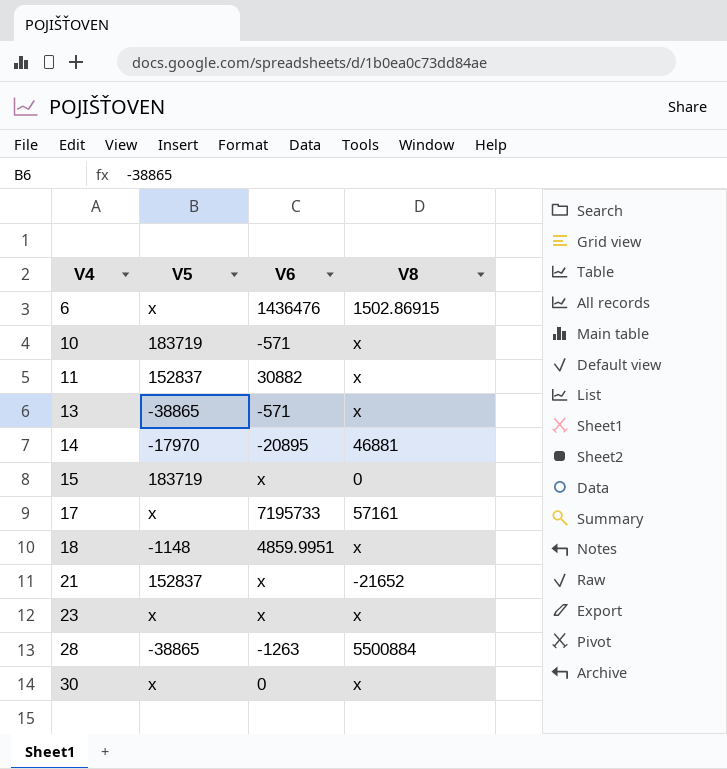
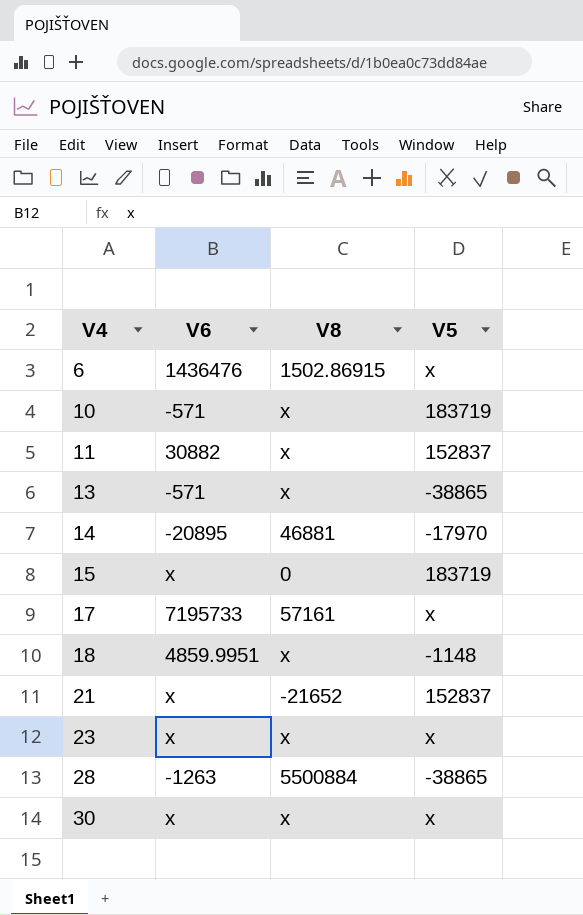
column V5 | position: 2 -> 4
30 | V6: 0 -> x

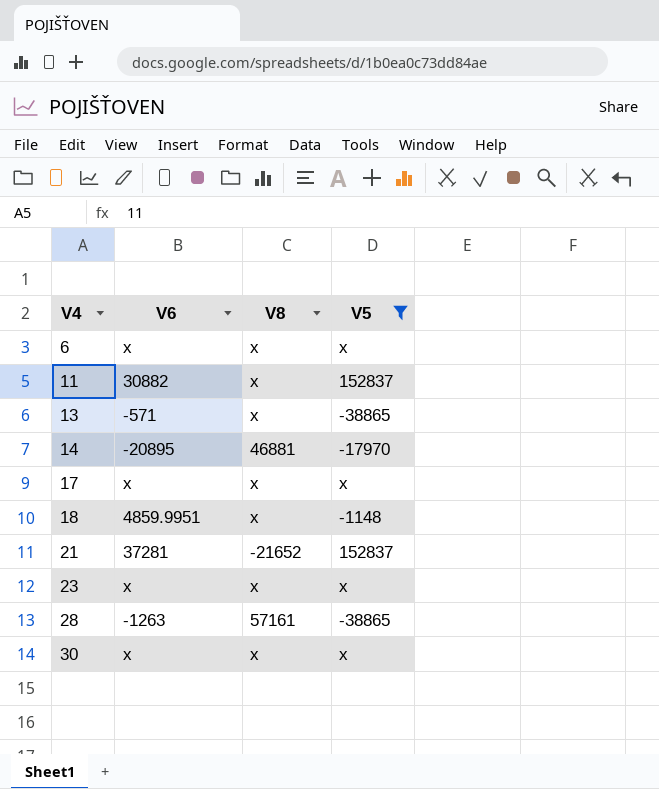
filter: none -> V5 != 183719
6 | V6: 1436476 -> x
6 | V8: 1502.86915 -> x
17 | V6: 7195733 -> x
17 | V8: 57161 -> x
21 | V6: x -> 37281
28 | V8: 5500884 -> 57161

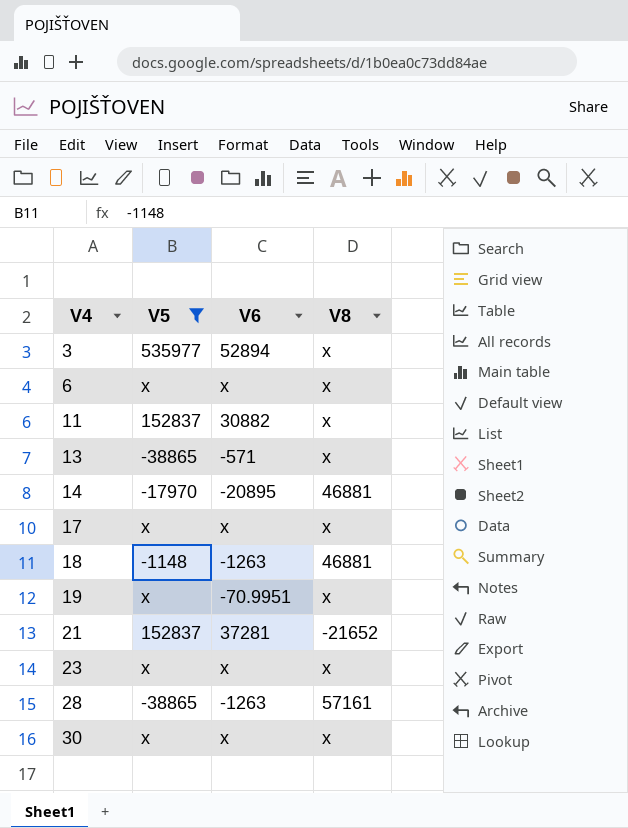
column V5 | position: 4 -> 2
row 3: none -> 535977 | 52894 | x
18 | V6: 4859.9951 -> -1263
18 | V8: x -> 46881
row 19: none -> x | -70.9951 | x

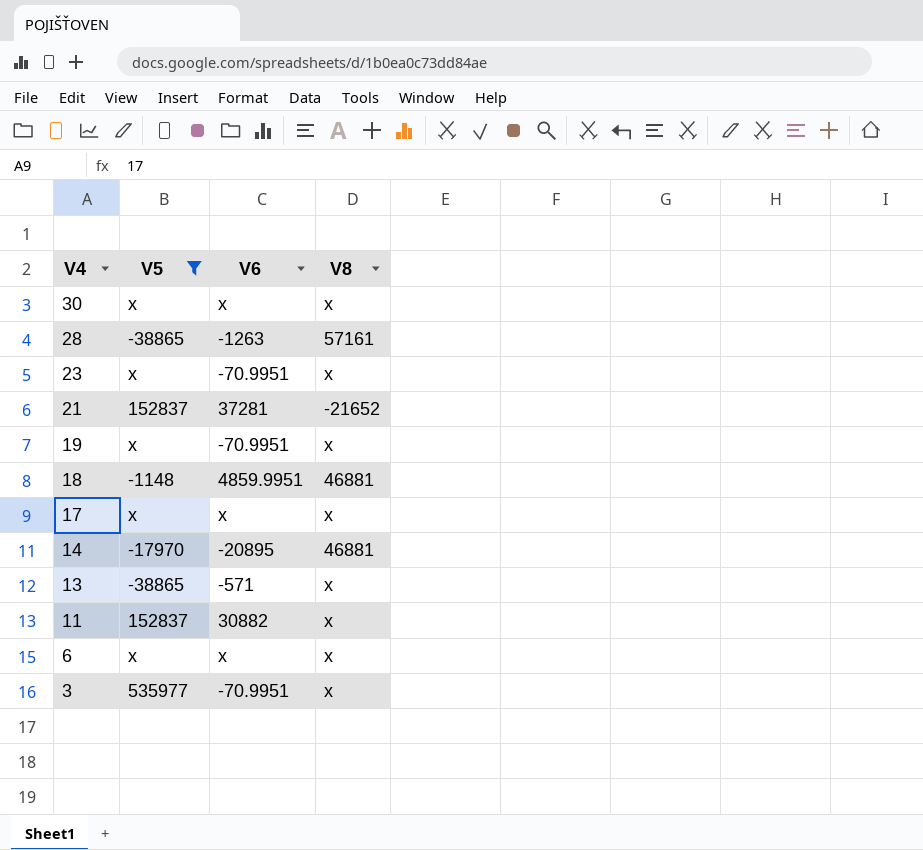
row order: V4 ascending -> V4 descending
23 | V6: x -> -70.9951
18 | V6: -1263 -> 4859.9951
3 | V6: 52894 -> -70.9951

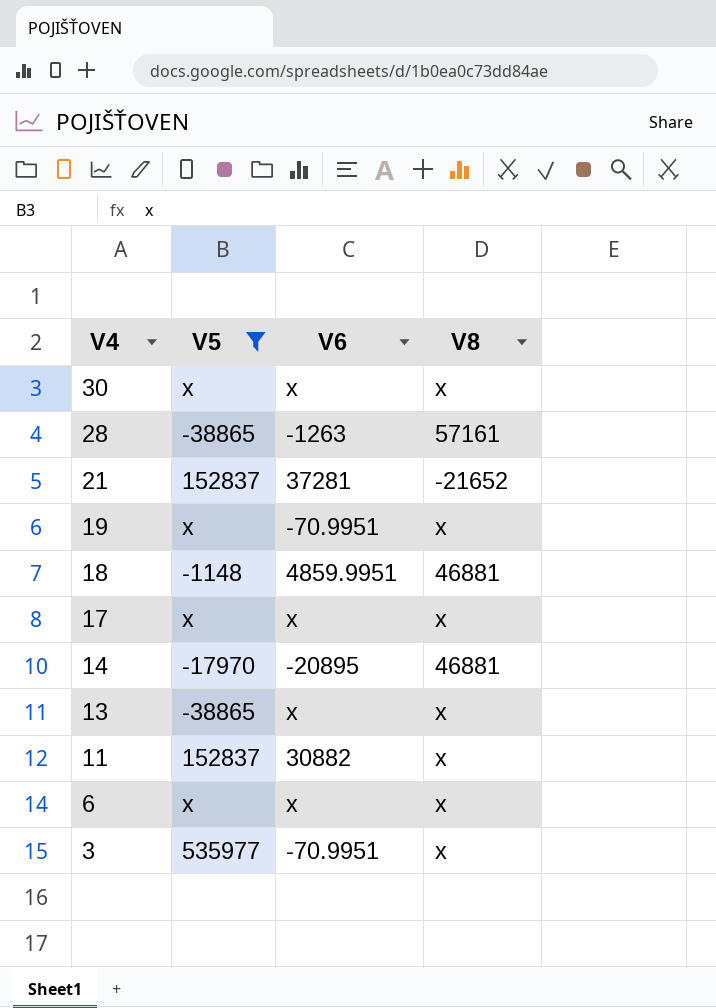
row 23: x | -70.9951 | x -> none
13 | V6: -571 -> x

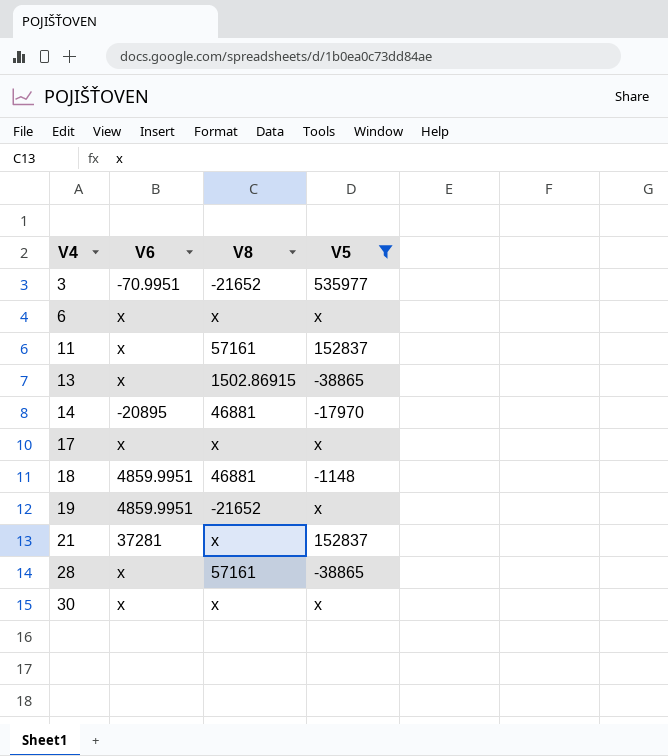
row order: V4 descending -> V4 ascending
column V5 | position: 2 -> 4
3 | V8: x -> -21652
11 | V6: 30882 -> x
11 | V8: x -> 57161
13 | V8: x -> 1502.86915
19 | V6: -70.9951 -> 4859.9951
19 | V8: x -> -21652
21 | V8: -21652 -> x
28 | V6: -1263 -> x

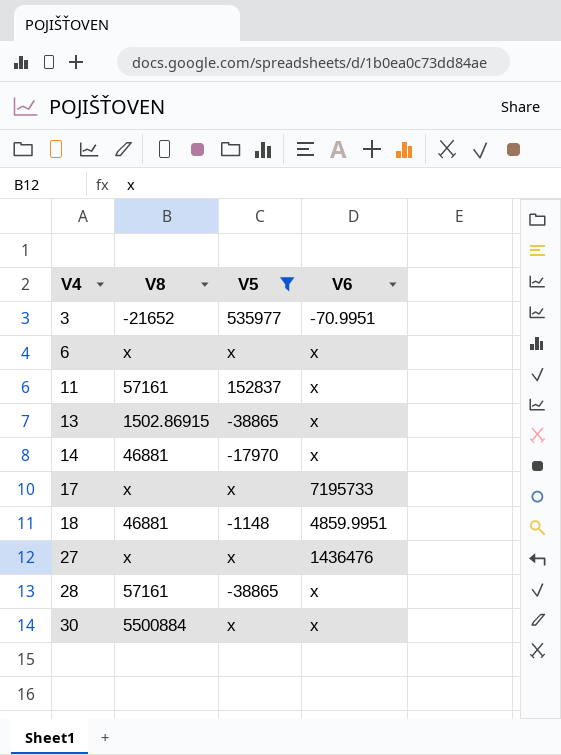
column V6 | position: 2 -> 4
row 19: 4859.9951 | -21652 | x -> none
row 21: 37281 | x | 152837 -> none
14 | V6: -20895 -> x
17 | V6: x -> 7195733
row 27: none -> x | x | 1436476
30 | V8: x -> 5500884

